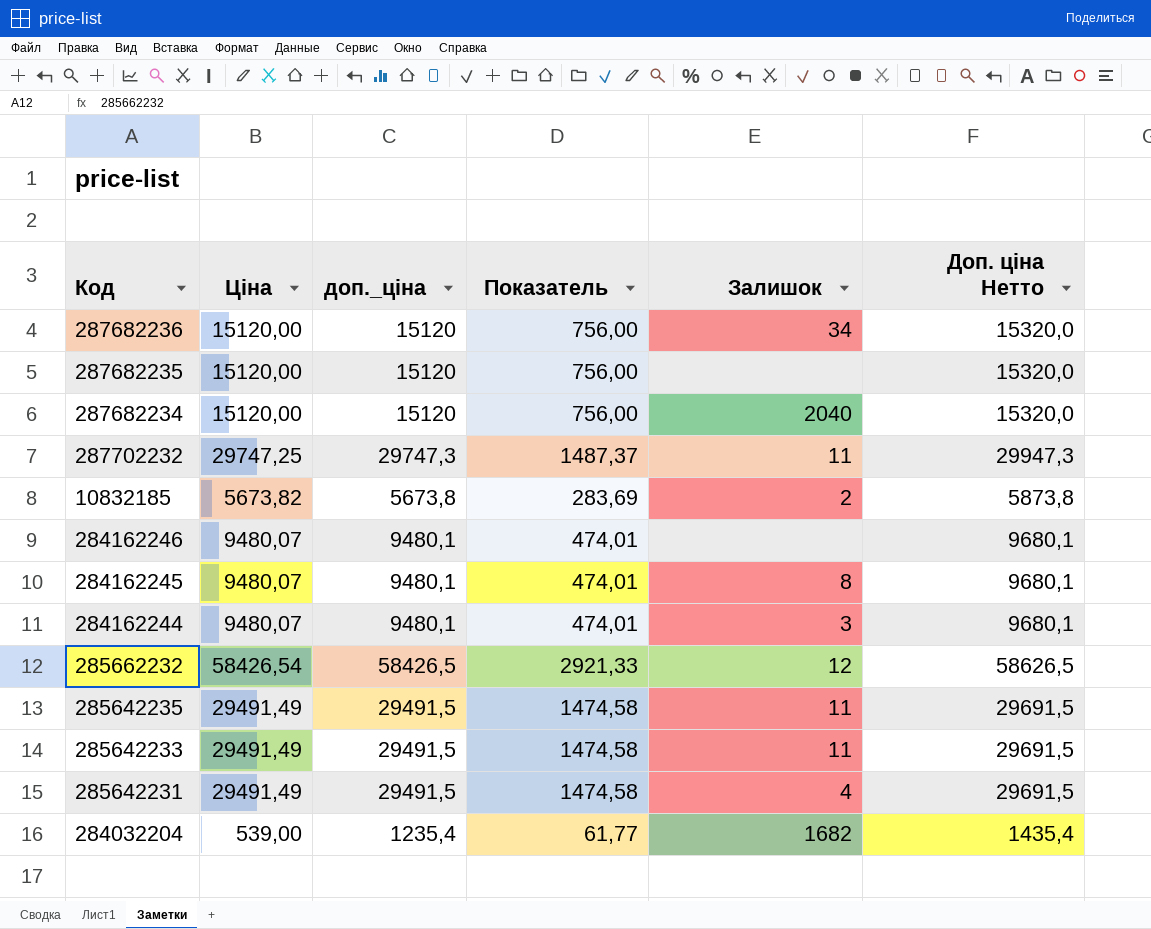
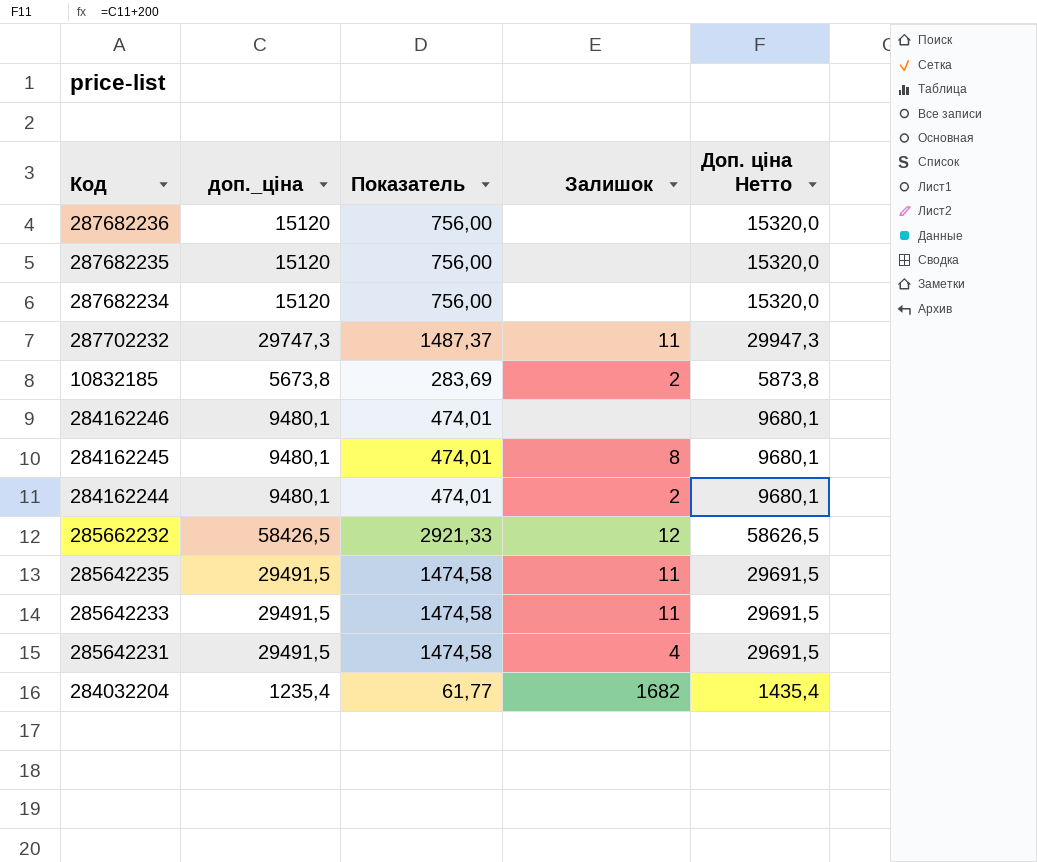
column Ціна | position: 2 -> none
287682236 | Залишок: 34 -> none
287682234 | Залишок: 2040 -> none
284162244 | Залишок: 3 -> 2

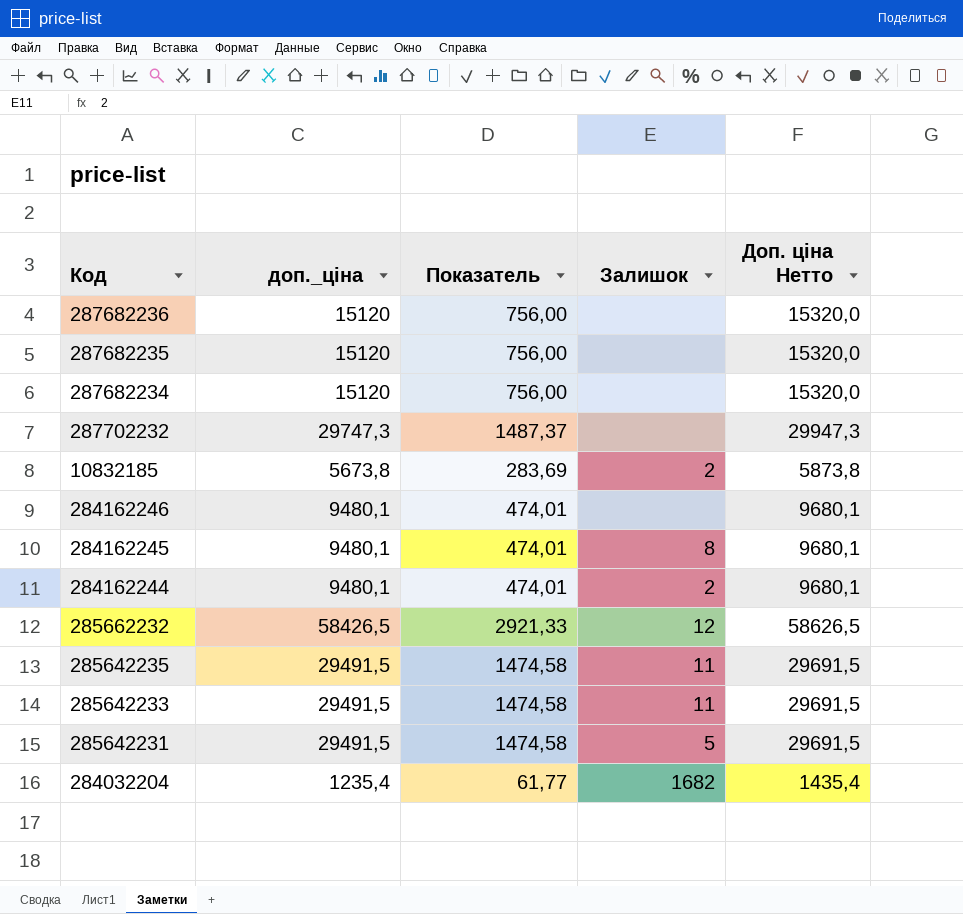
287702232 | Залишок: 11 -> none
285642231 | Залишок: 4 -> 5

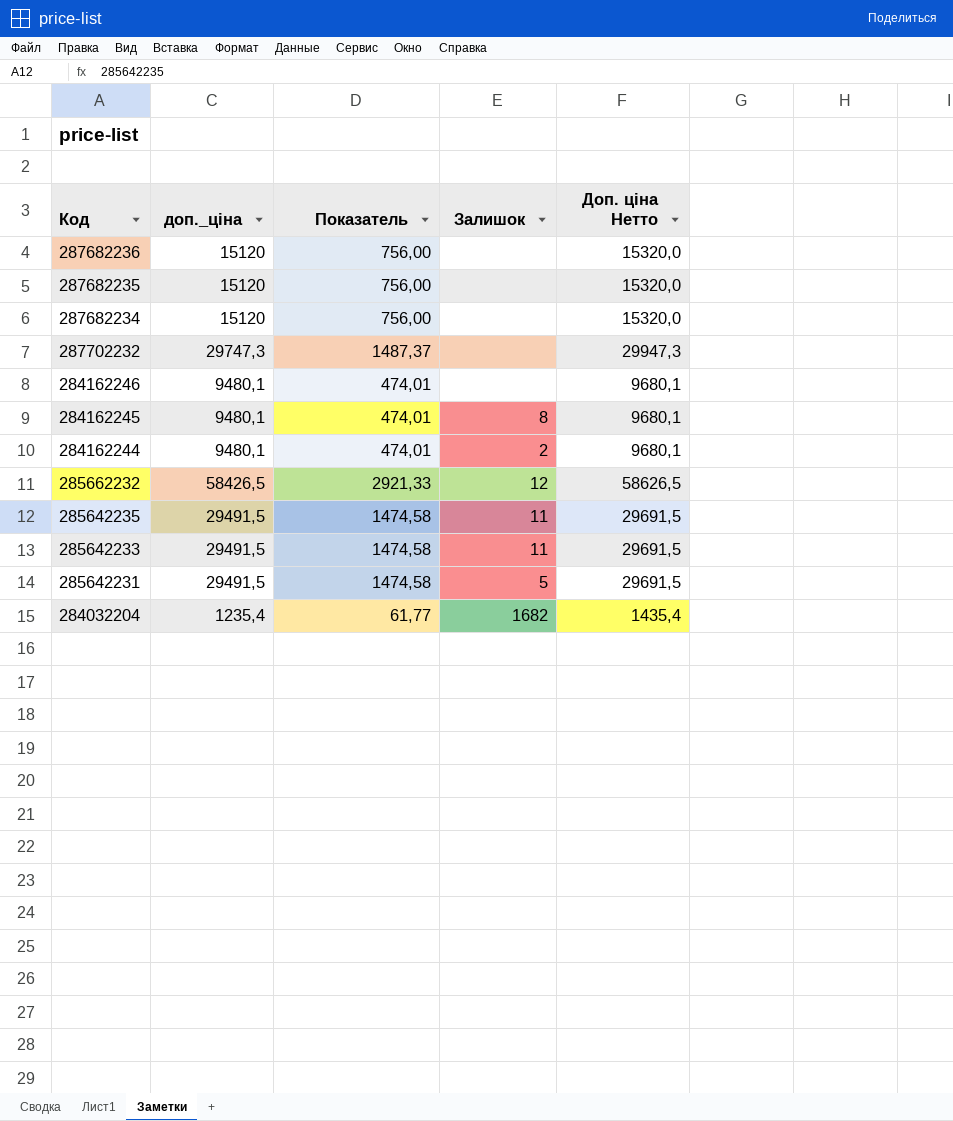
row 10832185: 5673,8 | 283,69 | 2 | 5873,8 -> none

